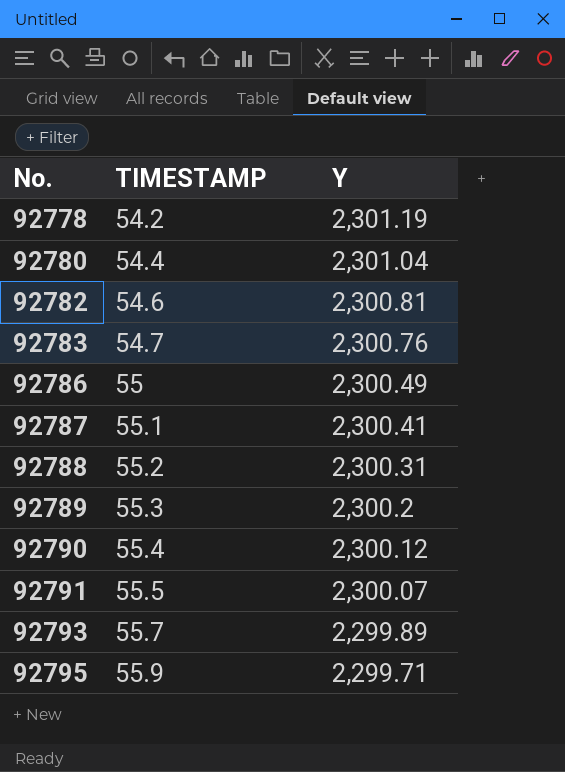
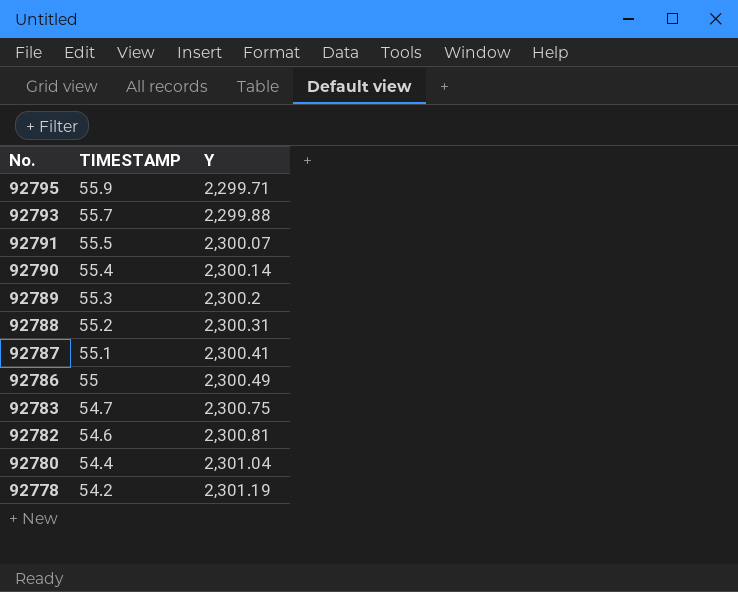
row order: No. ascending -> No. descending
92793 | Y: 2,299.89 -> 2,299.88
92790 | Y: 2,300.12 -> 2,300.14
92783 | Y: 2,300.76 -> 2,300.75

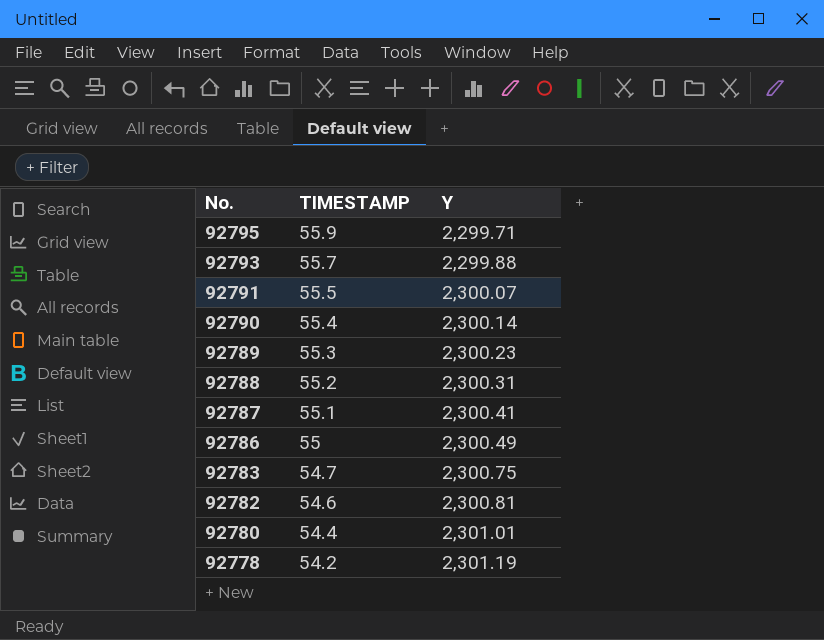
92789 | Y: 2,300.2 -> 2,300.23
92780 | Y: 2,301.04 -> 2,301.01

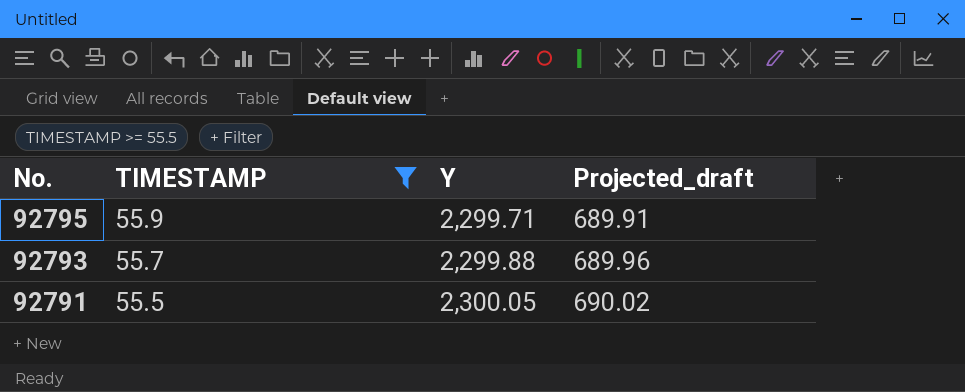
filter: none -> TIMESTAMP >= 55.5
column Projected_draft | formula: none -> [Y] * 0.3
92791 | Y: 2,300.07 -> 2,300.05

